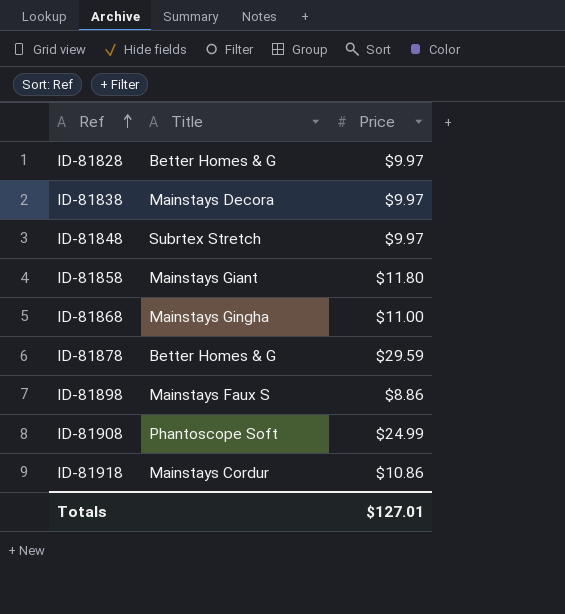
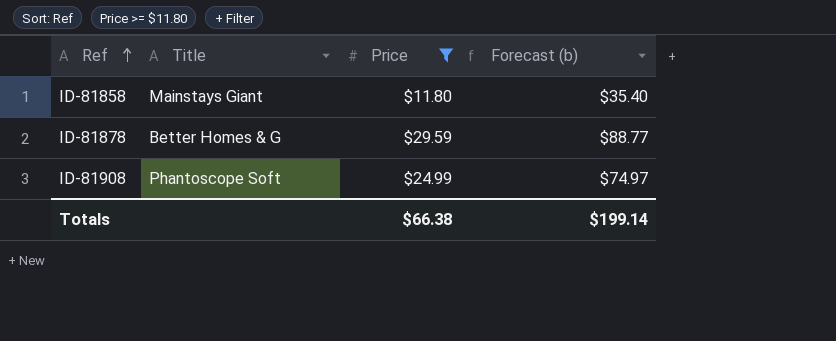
filter: none -> Price >= $11.80
column Forecast (b) | formula: none -> [Price] * 3
Totals | Price: $127.01 -> $66.38

